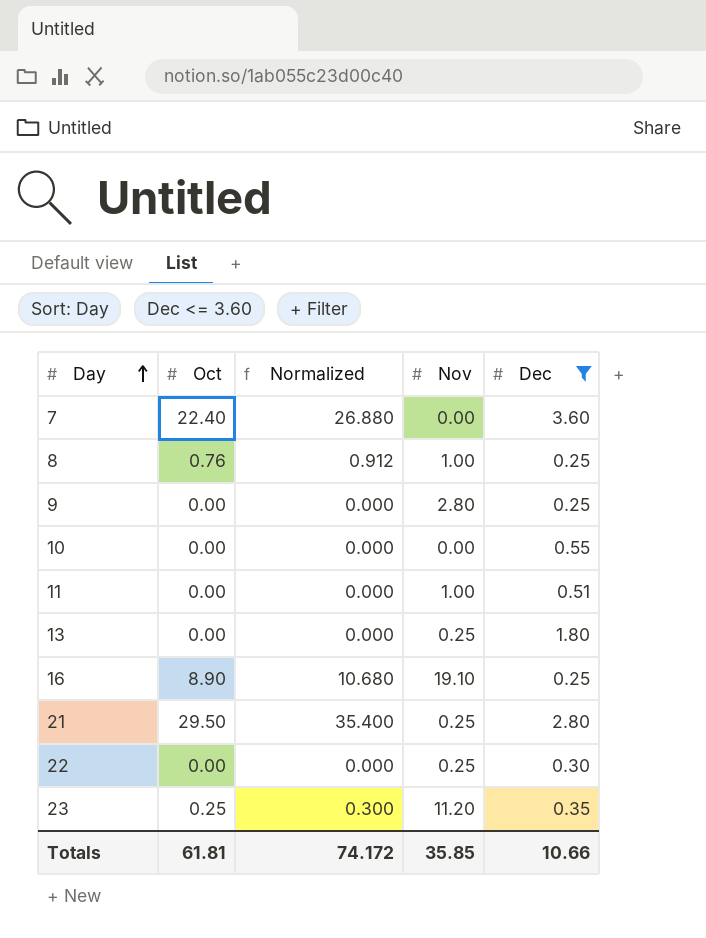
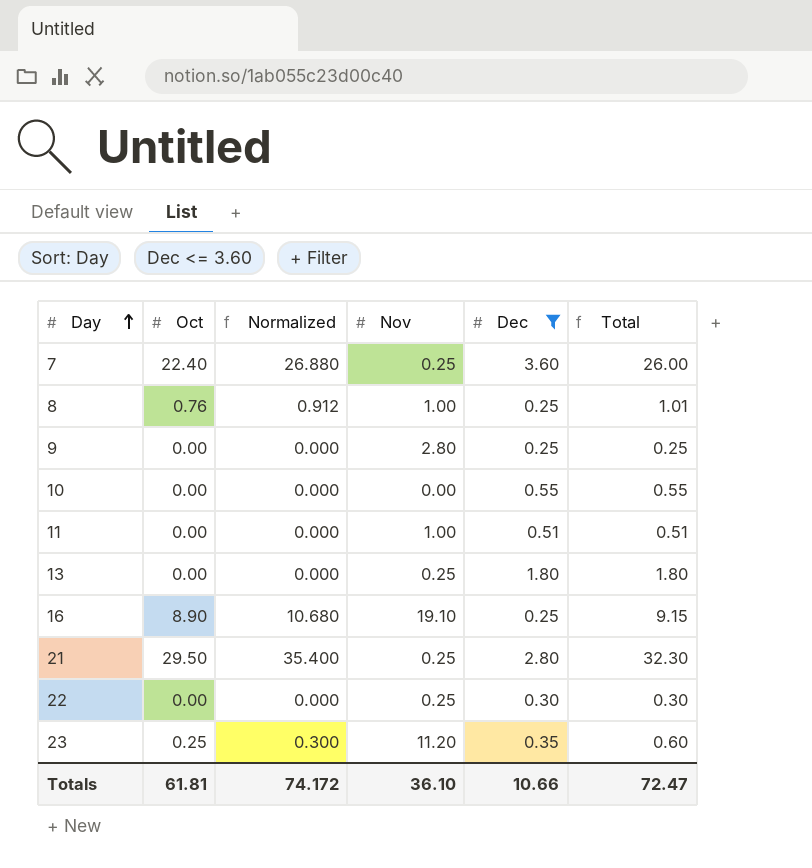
column Total | formula: none -> [Oct] + [Dec]
7 | Nov: 0.00 -> 0.25
Totals | Nov: 35.85 -> 36.10

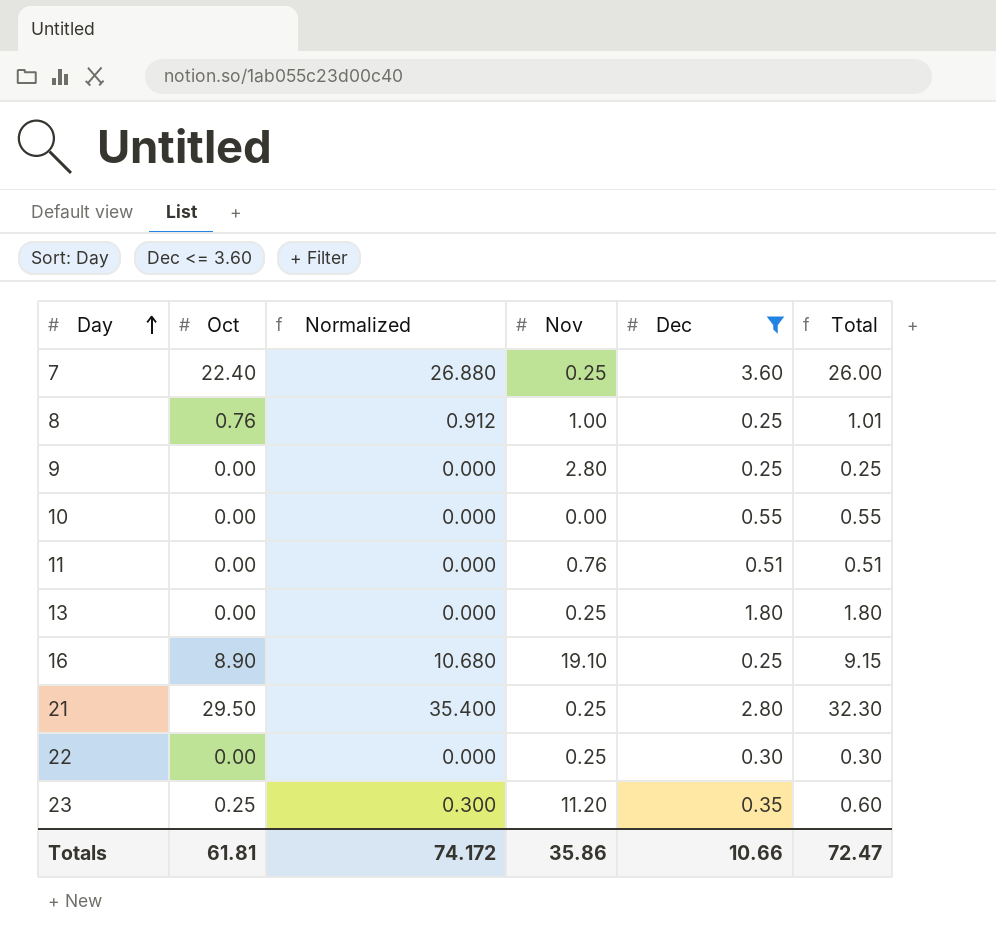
11 | Nov: 1.00 -> 0.76
Totals | Nov: 36.10 -> 35.86

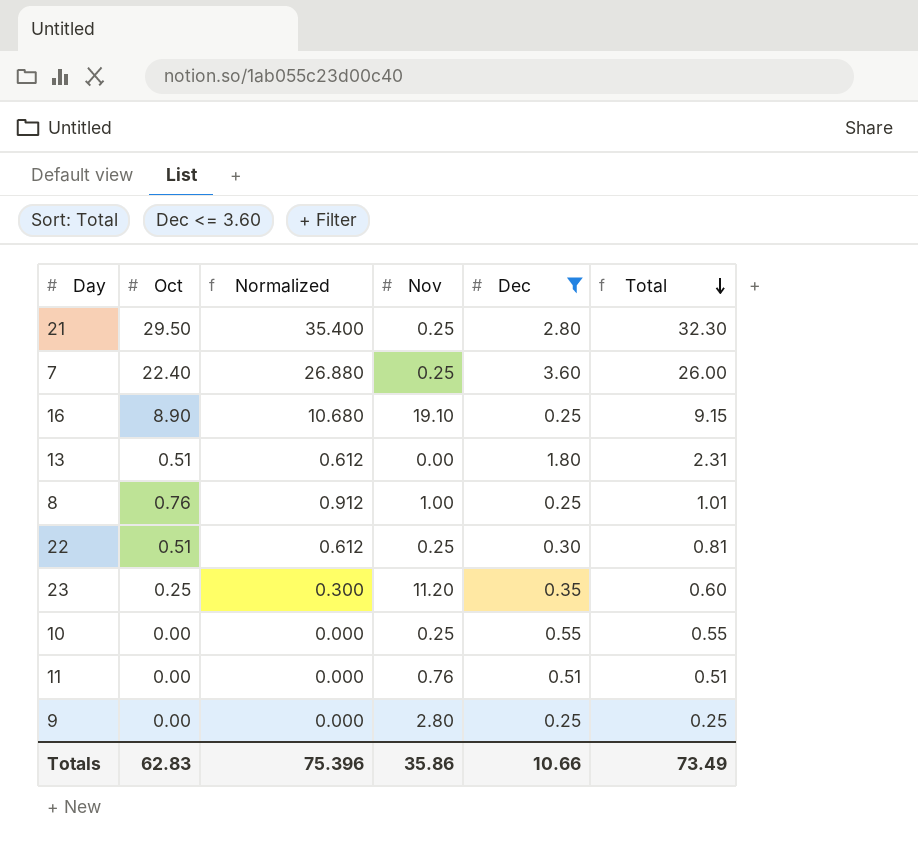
row order: Day ascending -> Total descending
13 | Oct: 0.00 -> 0.51
13 | Normalized: 0.000 -> 0.612
13 | Nov: 0.25 -> 0.00
13 | Total: 1.80 -> 2.31
22 | Oct: 0.00 -> 0.51
22 | Normalized: 0.000 -> 0.612
22 | Total: 0.30 -> 0.81
10 | Nov: 0.00 -> 0.25
Totals | Oct: 61.81 -> 62.83
Totals | Normalized: 74.172 -> 75.396
Totals | Total: 72.47 -> 73.49

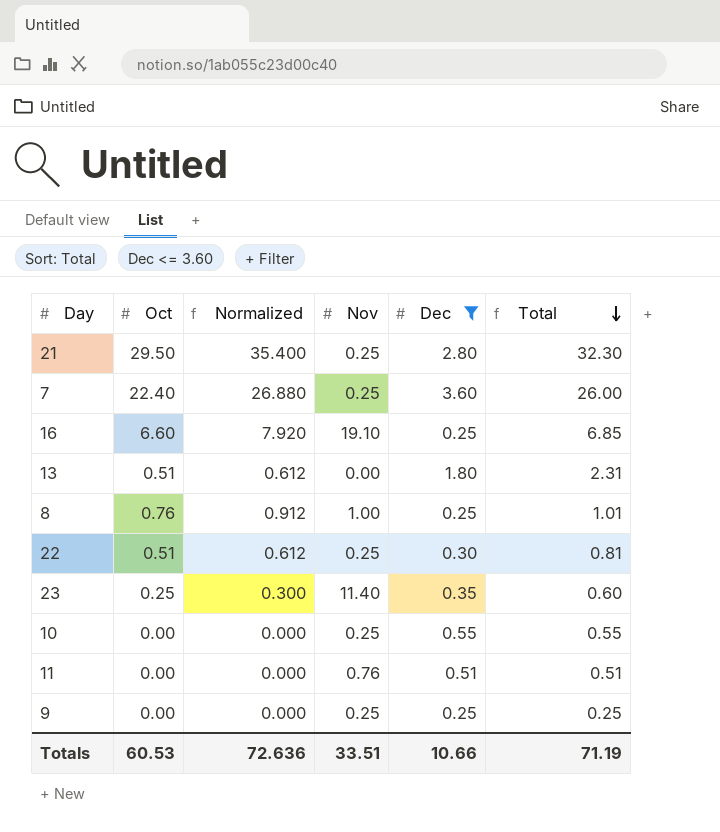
16 | Oct: 8.90 -> 6.60
16 | Normalized: 10.680 -> 7.920
16 | Total: 9.15 -> 6.85
23 | Nov: 11.20 -> 11.40
9 | Nov: 2.80 -> 0.25
Totals | Oct: 62.83 -> 60.53
Totals | Normalized: 75.396 -> 72.636
Totals | Nov: 35.86 -> 33.51
Totals | Total: 73.49 -> 71.19

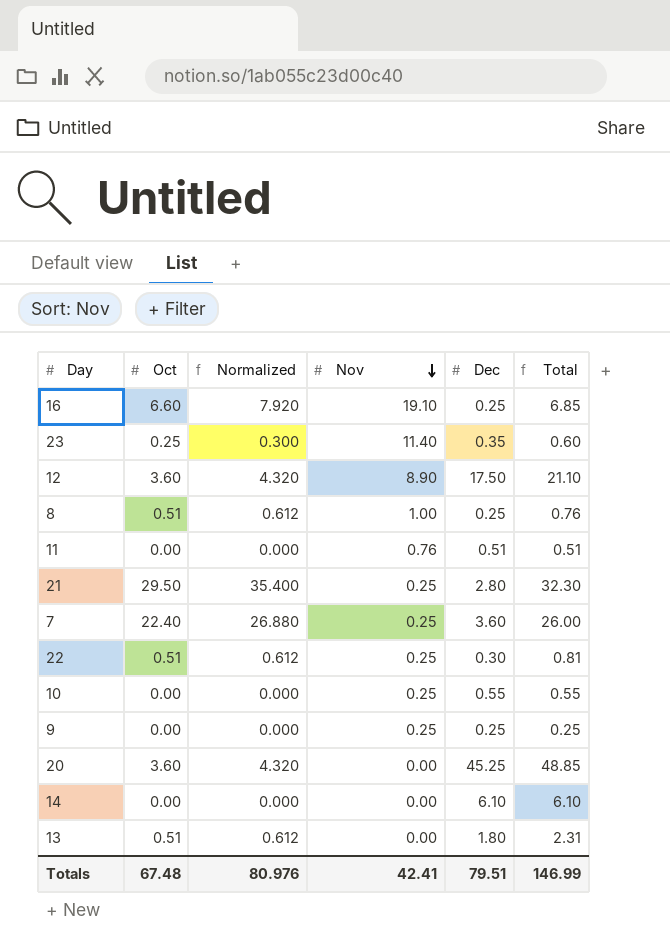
filter: Dec <= 3.60 -> none
row order: Total descending -> Nov descending
8 | Oct: 0.76 -> 0.51
8 | Normalized: 0.912 -> 0.612
8 | Total: 1.01 -> 0.76
Totals | Oct: 60.53 -> 67.48
Totals | Normalized: 72.636 -> 80.976
Totals | Nov: 33.51 -> 42.41
Totals | Dec: 10.66 -> 79.51
Totals | Total: 71.19 -> 146.99

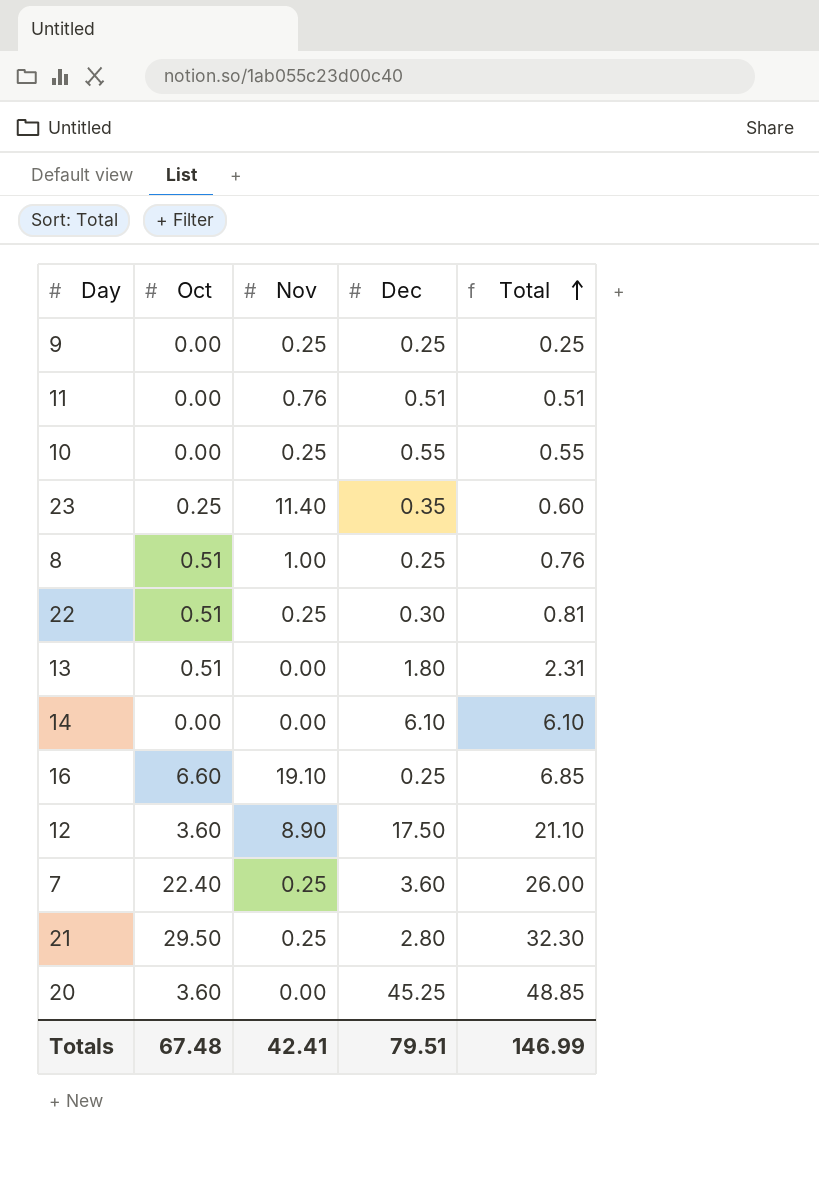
row order: Nov descending -> Total ascending
column Normalized | formula: [Oct] * 1.2 -> none

